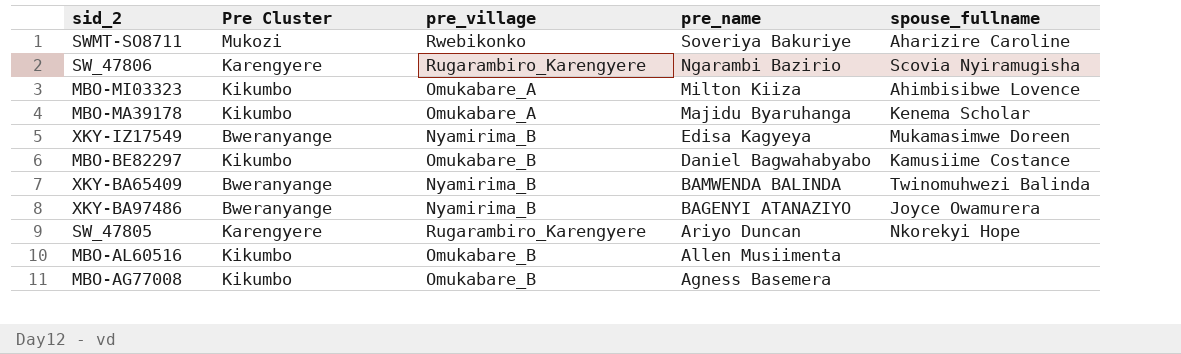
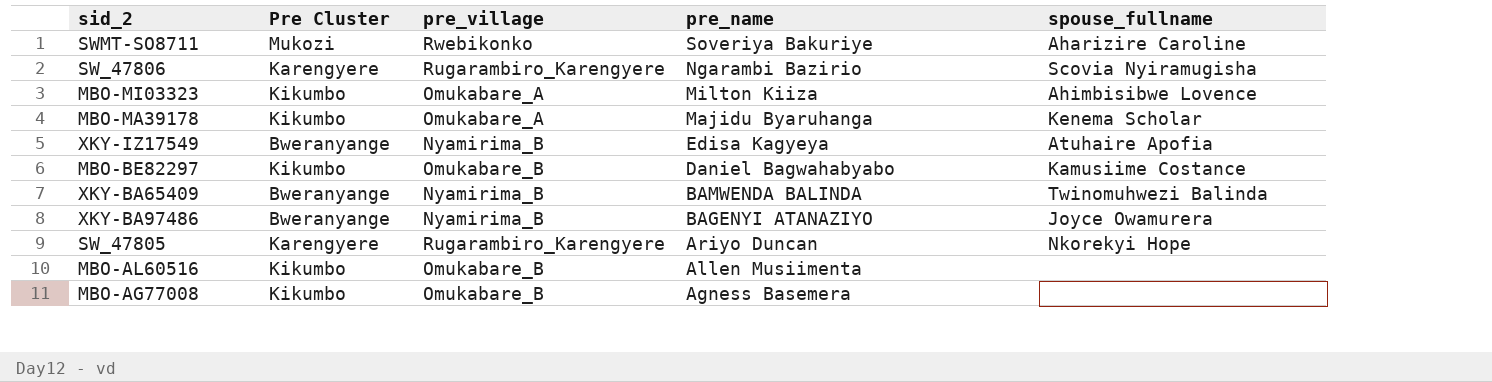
XKY-IZ17549 | spouse_fullname: Mukamasimwe Doreen -> Atuhaire Apofia

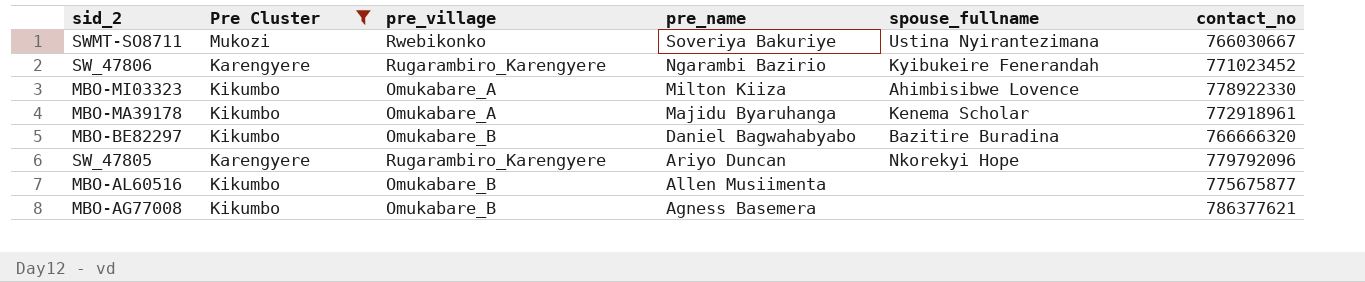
filter: none -> Pre Cluster != Bweranyange
column contact_no | position: none -> 6
SWMT-SO8711 | spouse_fullname: Aharizire Caroline -> Ustina Nyirantezimana
SW_47806 | spouse_fullname: Scovia Nyiramugisha -> Kyibukeire Fenerandah
MBO-BE82297 | spouse_fullname: Kamusiime Costance -> Bazitire Buradina

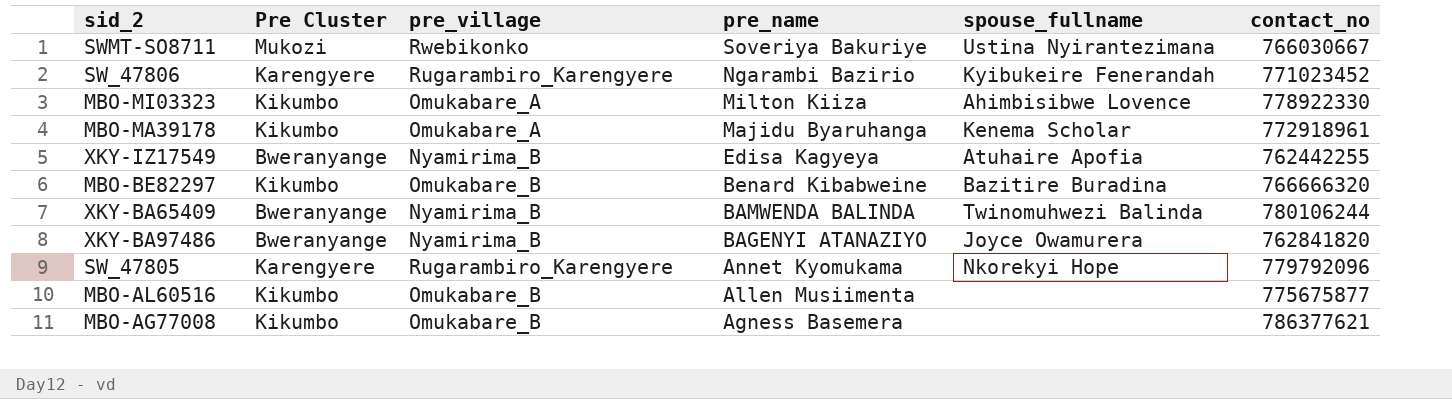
filter: Pre Cluster != Bweranyange -> none
MBO-BE82297 | pre_name: Daniel Bagwahabyabo -> Benard Kibabweine
SW_47805 | pre_name: Ariyo Duncan -> Annet Kyomukama

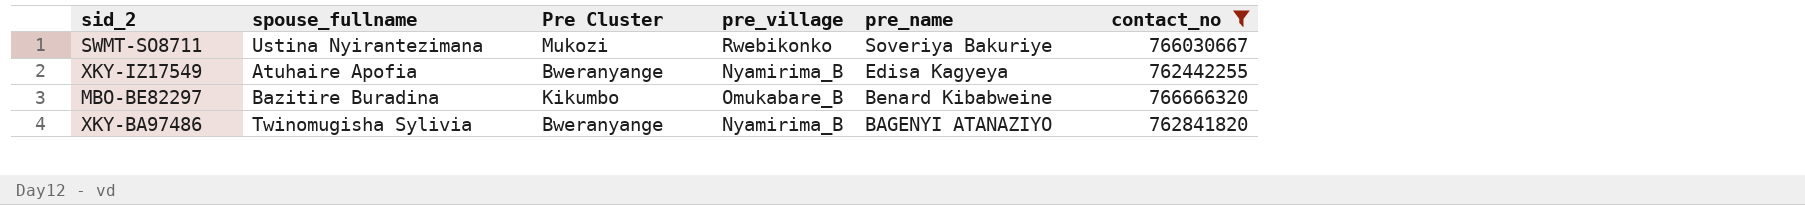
filter: none -> contact_no <= 766666320
column spouse_fullname | position: 5 -> 2
XKY-BA97486 | spouse_fullname: Joyce Owamurera -> Twinomugisha Sylivia

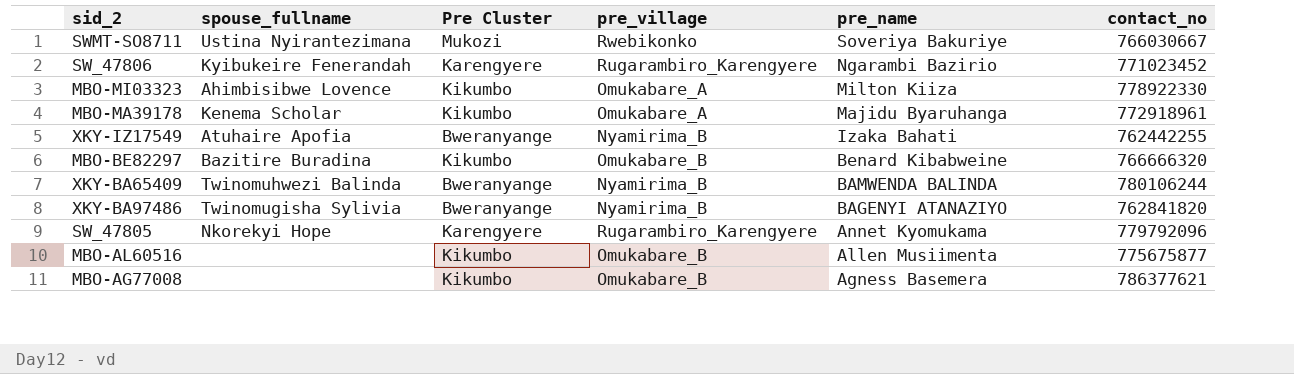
filter: contact_no <= 766666320 -> none
XKY-IZ17549 | pre_name: Edisa Kagyeya -> Izaka Bahati

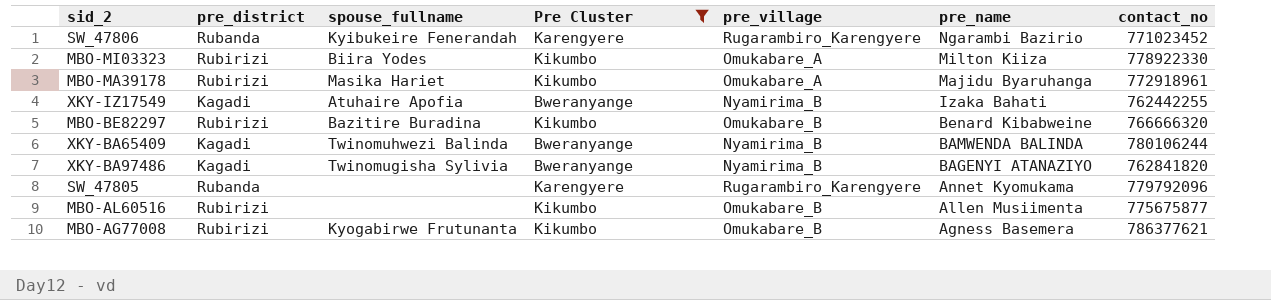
filter: none -> Pre Cluster != Mukozi
column pre_district | position: none -> 2
MBO-MI03323 | spouse_fullname: Ahimbisibwe Lovence -> Biira Yodes
MBO-MA39178 | spouse_fullname: Kenema Scholar -> Masika Hariet
SW_47805 | spouse_fullname: Nkorekyi Hope -> none
MBO-AG77008 | spouse_fullname: none -> Kyogabirwe Frutunanta

